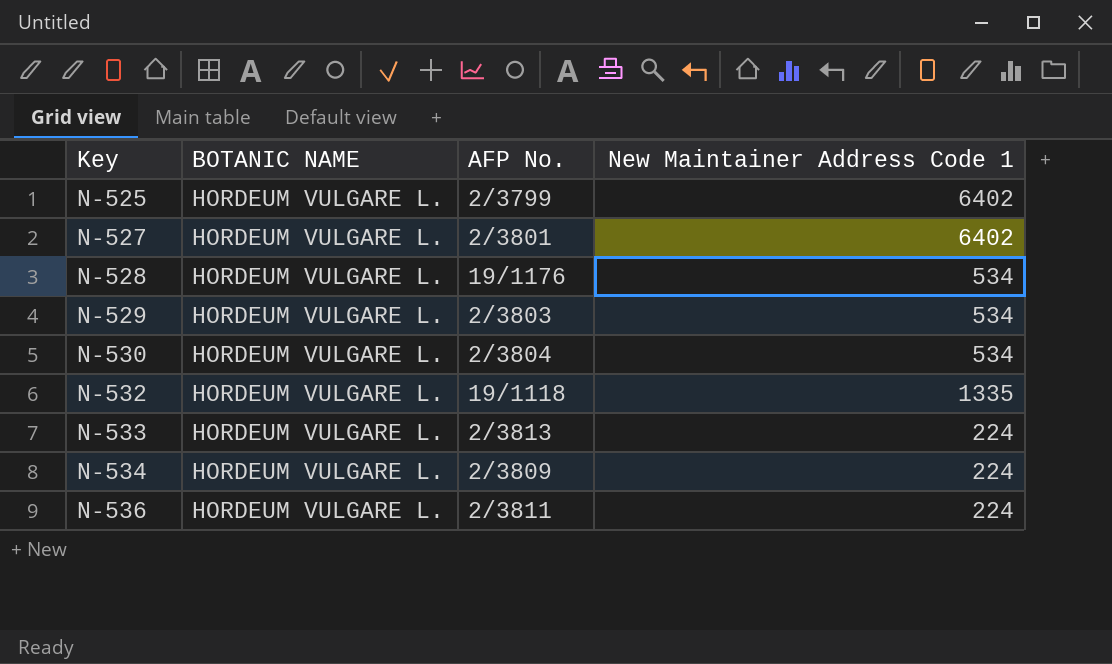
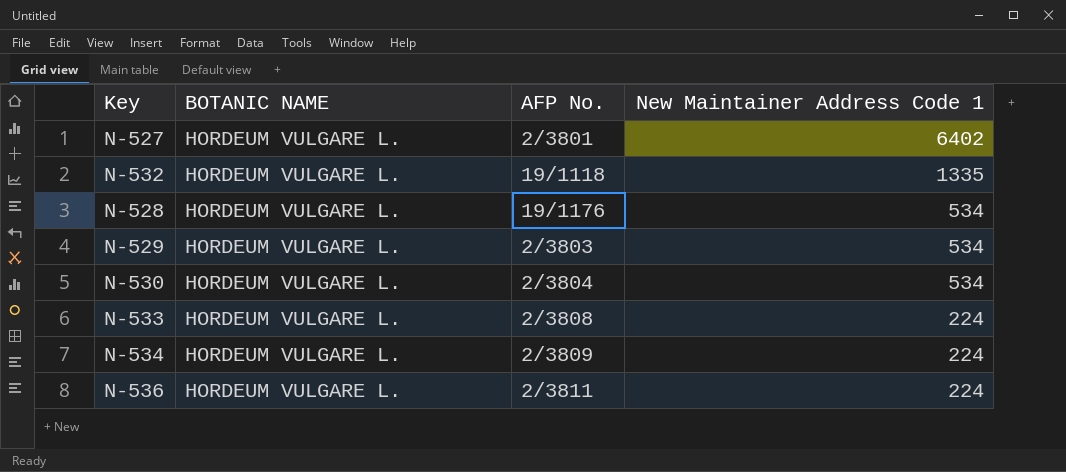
row order: Key ascending -> New Maintainer Address Code 1 descending
row N-525: HORDEUM VULGARE L. | 2/3799 | 6402 -> none
N-533 | AFP No.: 2/3813 -> 2/3808

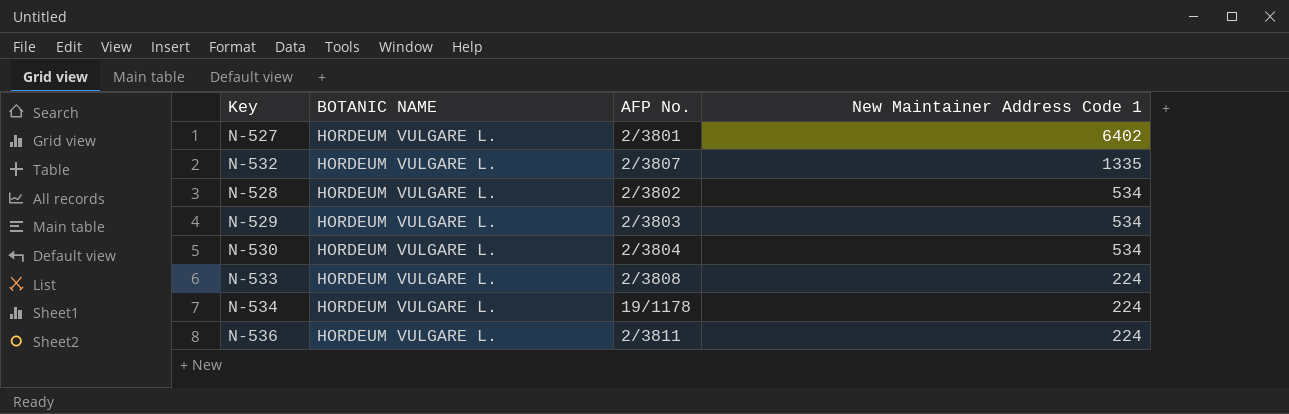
N-532 | AFP No.: 19/1118 -> 2/3807
N-528 | AFP No.: 19/1176 -> 2/3802
N-534 | AFP No.: 2/3809 -> 19/1178

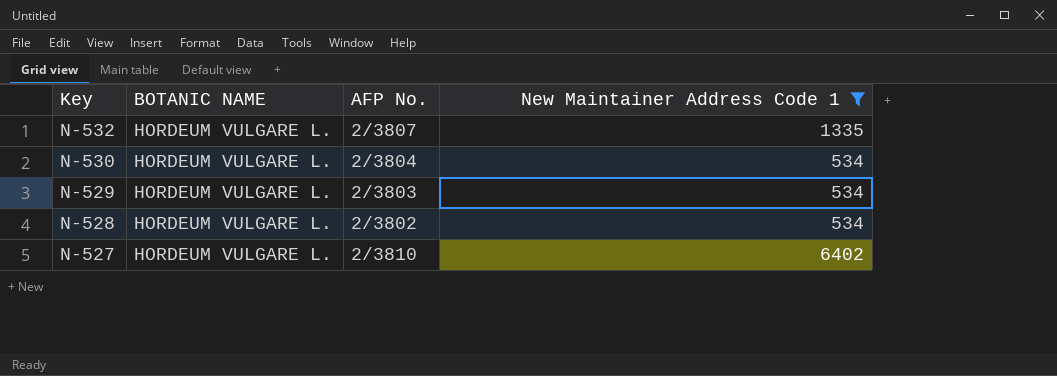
filter: none -> New Maintainer Address Code 1 != 224
row order: New Maintainer Address Code 1 descending -> Key descending
N-527 | AFP No.: 2/3801 -> 2/3810

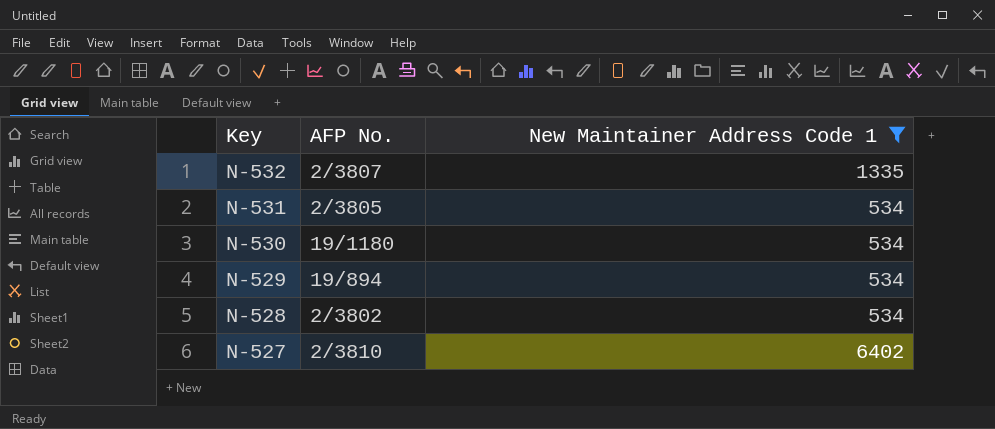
column BOTANIC NAME | position: 2 -> none
row N-531: none -> 2/3805 | 534
N-530 | AFP No.: 2/3804 -> 19/1180
N-529 | AFP No.: 2/3803 -> 19/894

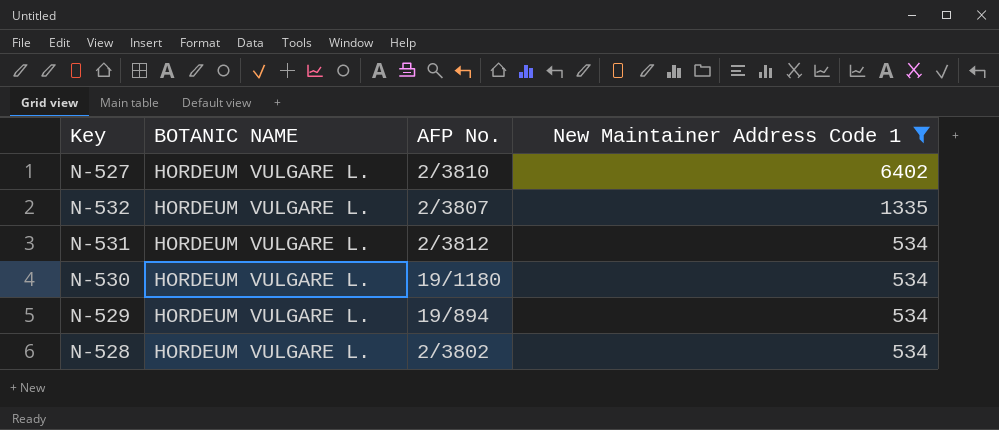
row order: Key descending -> New Maintainer Address Code 1 descending
column BOTANIC NAME | position: none -> 2
N-531 | AFP No.: 2/3805 -> 2/3812

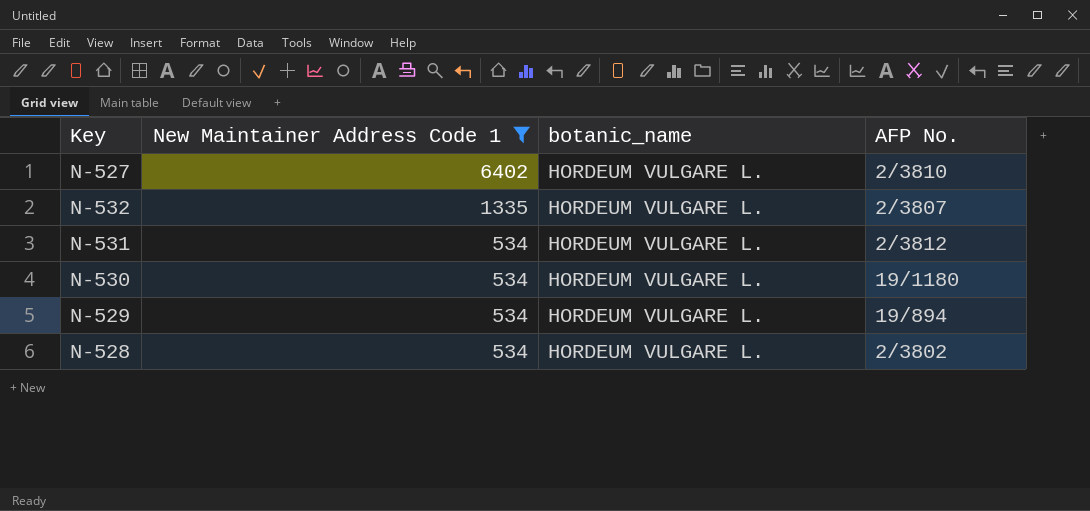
column New Maintainer Address Code 1 | position: 4 -> 2
column name: BOTANIC NAME -> botanic_name

